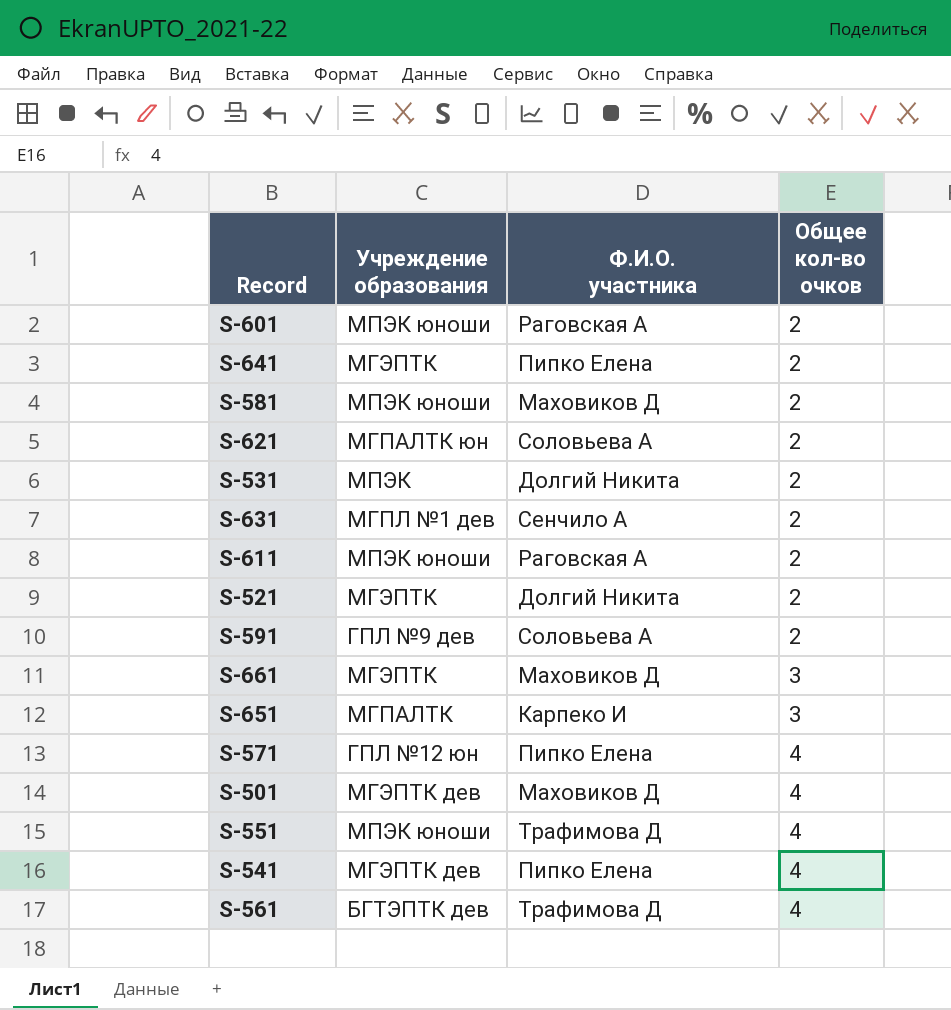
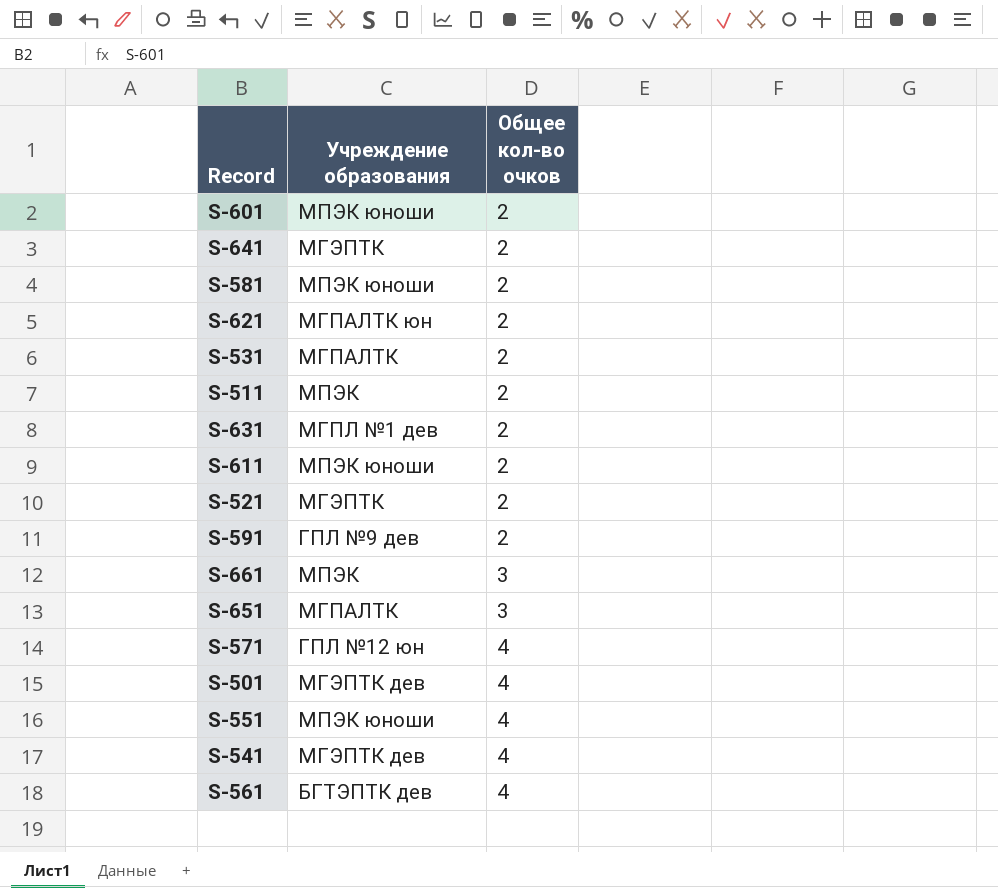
column Ф.И.О. участника | position: 3 -> none
S-531 | Учреждение образования: МПЭК -> МГПАЛТК
row S-511: none -> МПЭК | 2
S-661 | Учреждение образования: МГЭПТК -> МПЭК

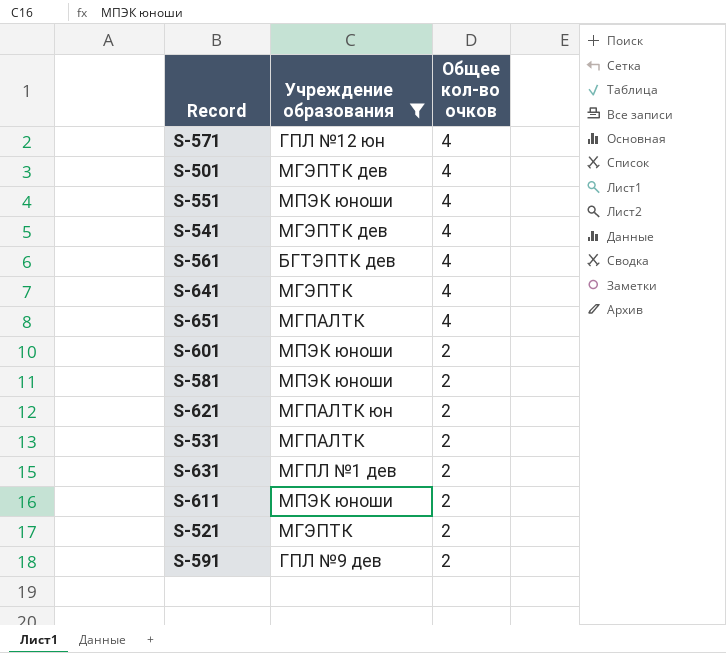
filter: none -> Учреждение образования != МПЭК
row order: Общее кол-во очков ascending -> Общее кол-во очков descending
S-641 | Общее кол-во очков: 2 -> 4
S-651 | Общее кол-во очков: 3 -> 4

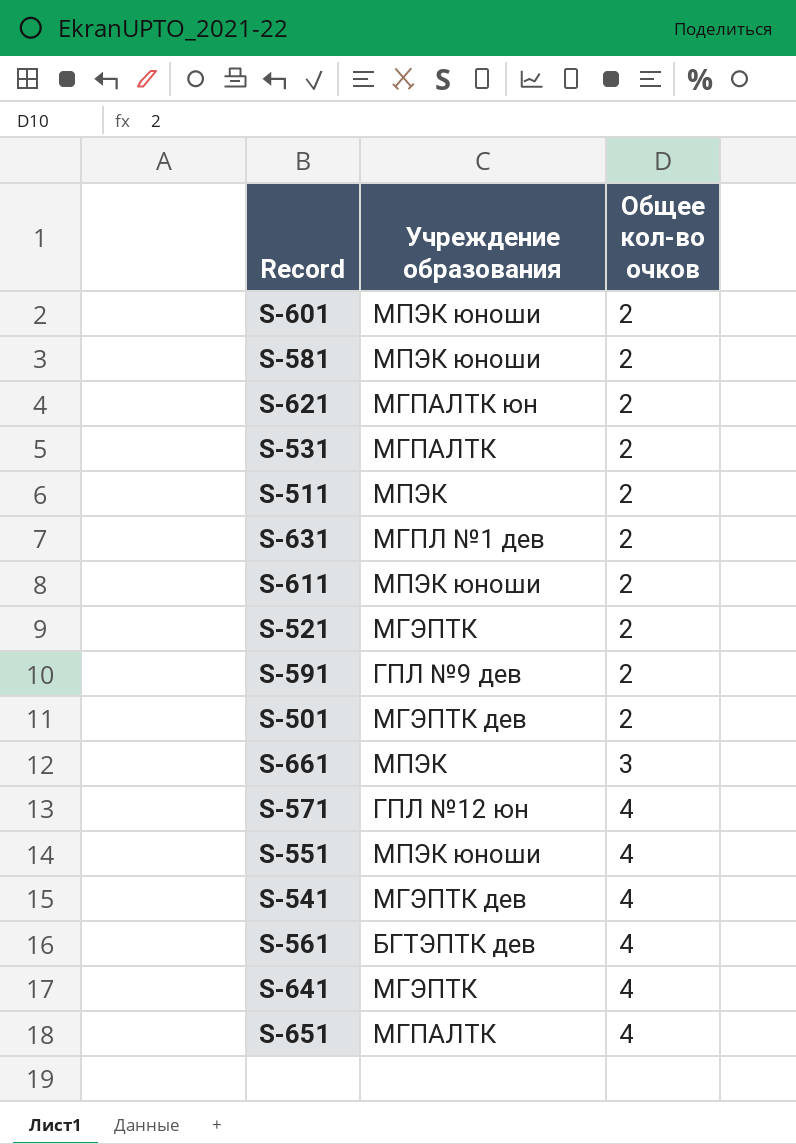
filter: Учреждение образования != МПЭК -> none
row order: Общее кол-во очков descending -> Общее кол-во очков ascending
S-501 | Общее кол-во очков: 4 -> 2

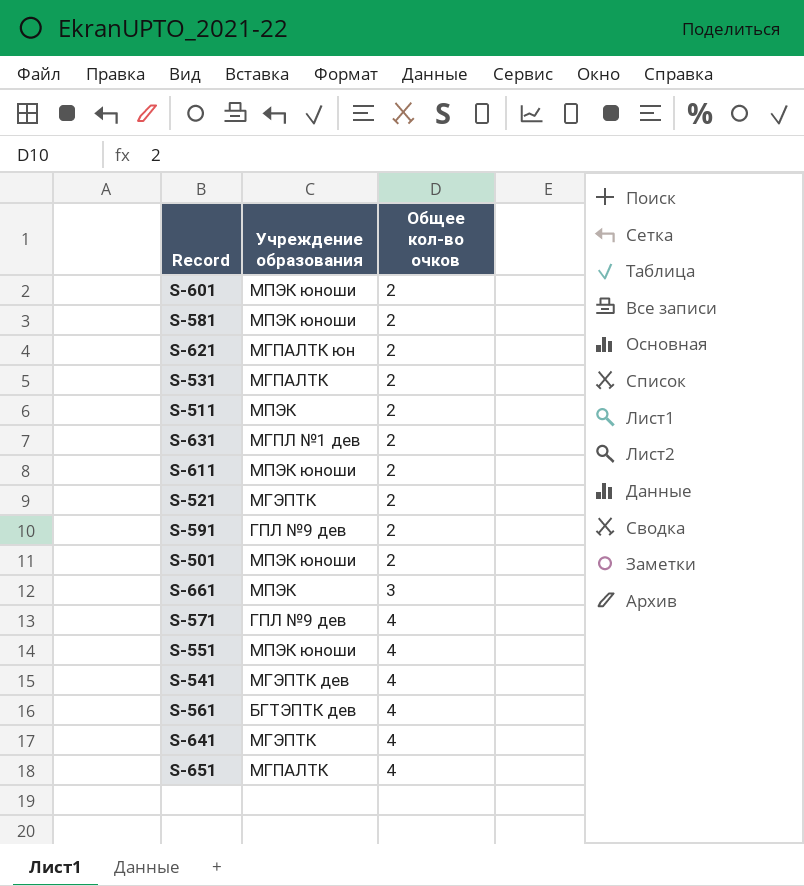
S-501 | Учреждение образования: МГЭПТК дев -> МПЭК юноши
S-571 | Учреждение образования: ГПЛ №12 юн -> ГПЛ №9 дев

